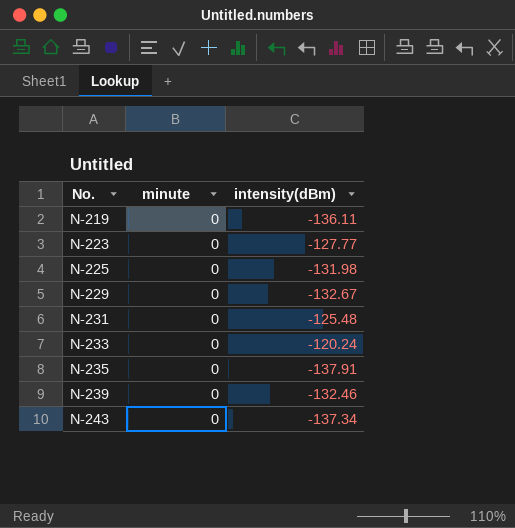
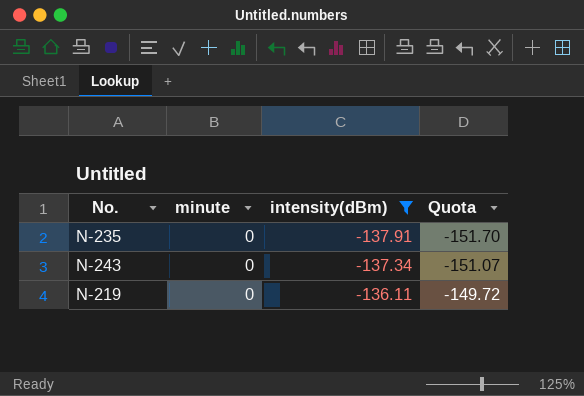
filter: none -> intensity(dBm) <= -136.11
row order: No. ascending -> intensity(dBm) ascending
column Quota | formula: none -> [intensity(dBm)] * 1.1

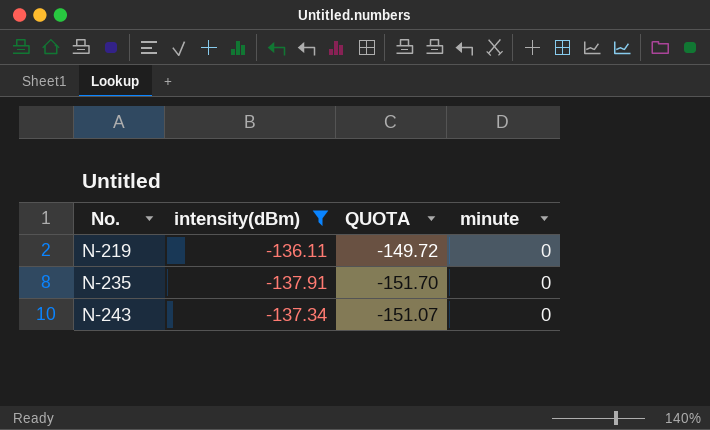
row order: intensity(dBm) ascending -> No. ascending
column name: Quota -> QUOTA
column minute | position: 2 -> 4

